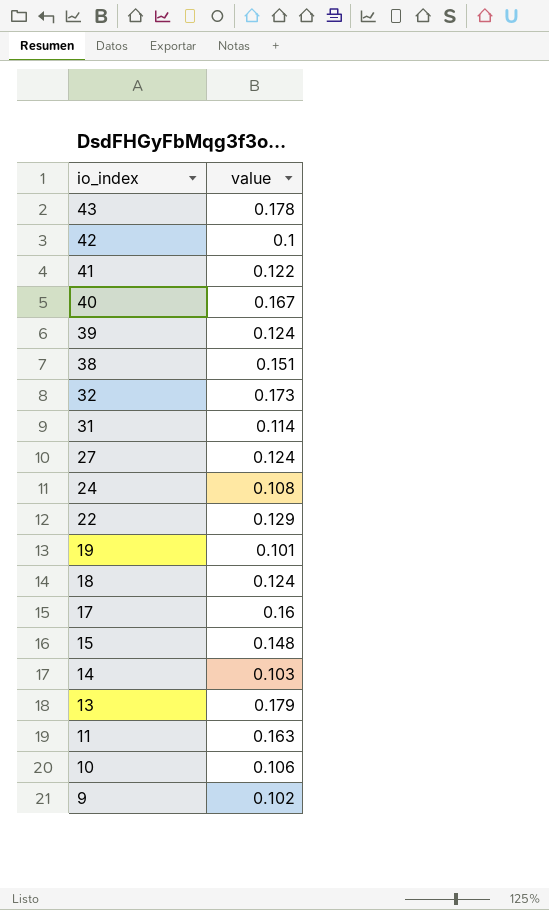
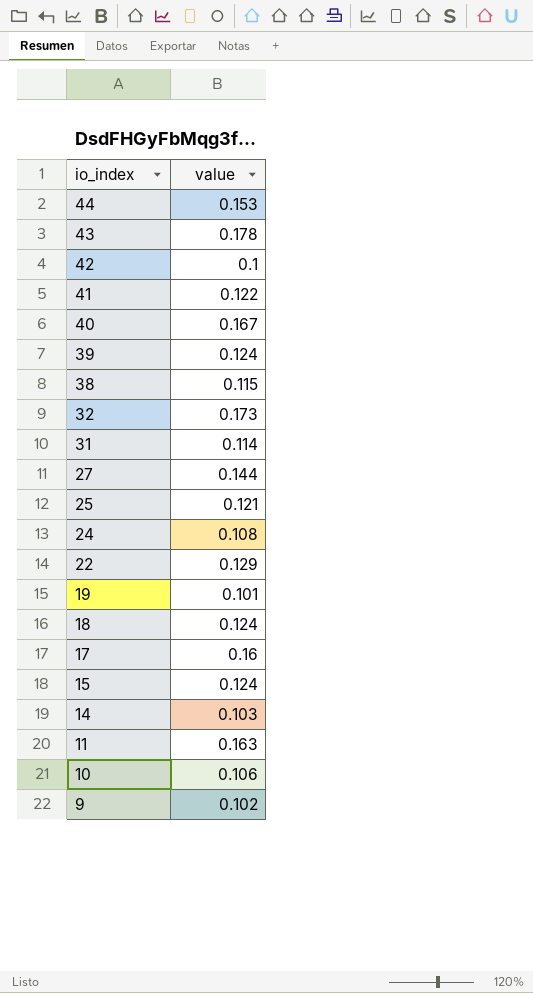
row 13: 0.179 -> none
row 44: none -> 0.153
38 | value: 0.151 -> 0.115
27 | value: 0.124 -> 0.144
row 25: none -> 0.121
15 | value: 0.148 -> 0.124

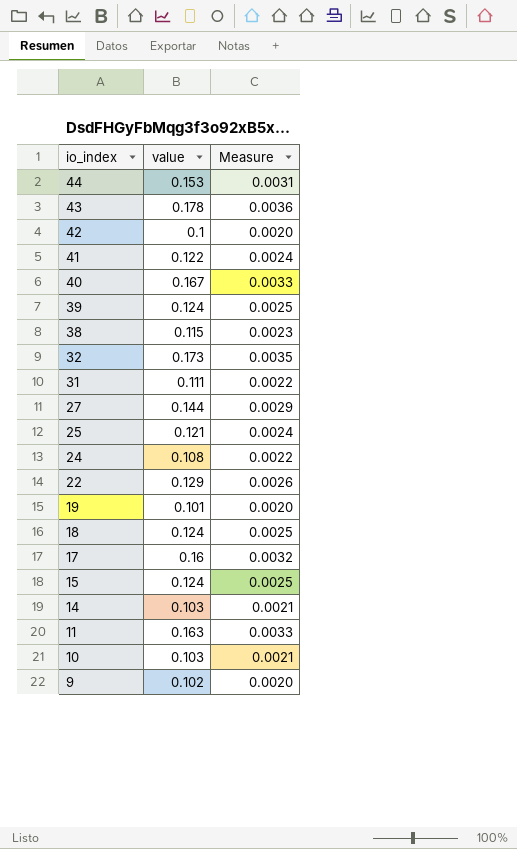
column Measure | formula: none -> [value] * 0.02
31 | value: 0.114 -> 0.111
10 | value: 0.106 -> 0.103

